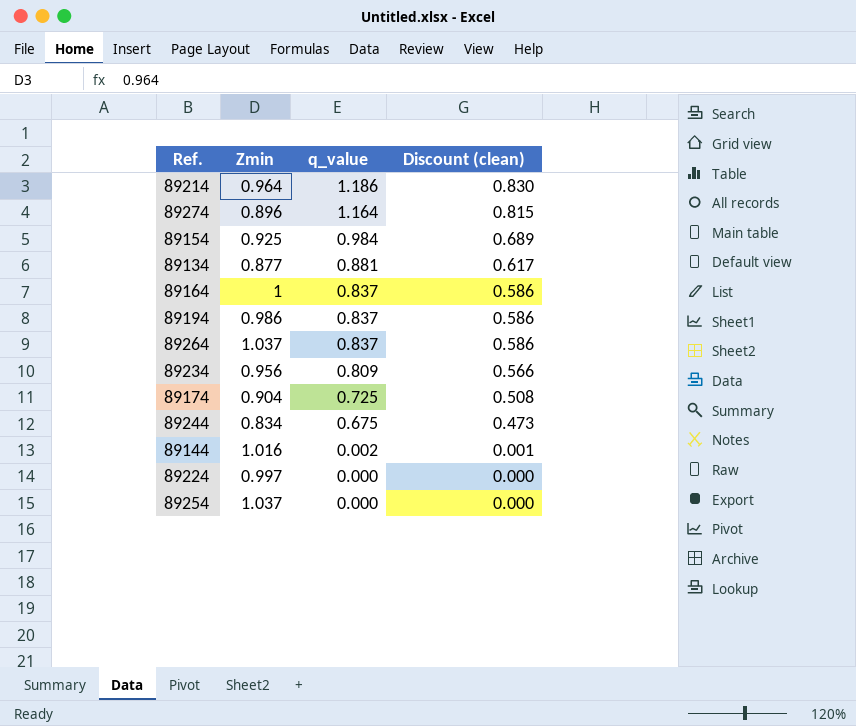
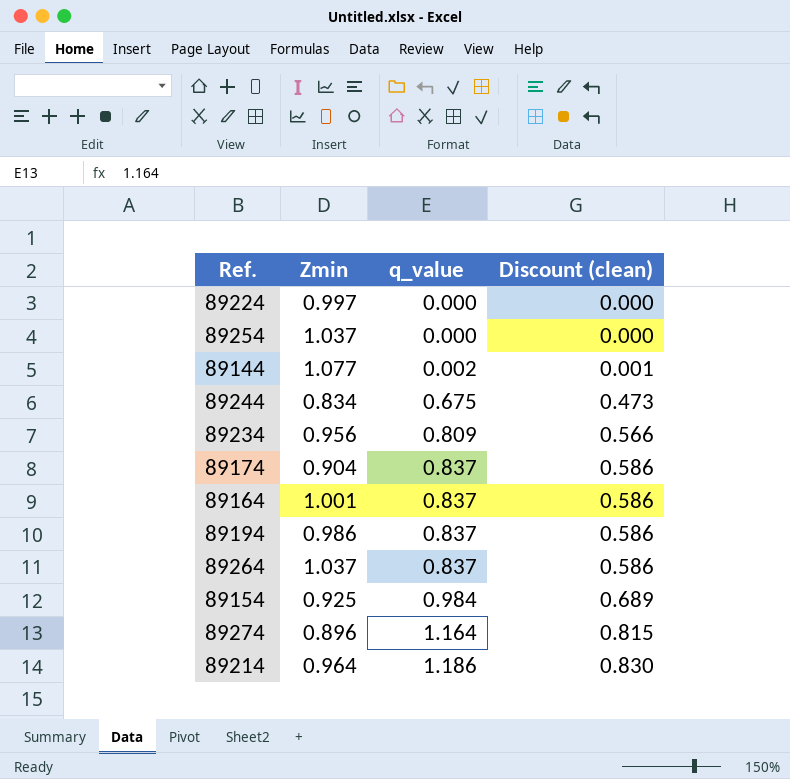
row order: q_value descending -> q_value ascending
row 89134: 0.877 | 0.881 | 0.617 -> none
89144 | Zmin: 1.016 -> 1.077
89174 | q_value: 0.725 -> 0.837
89174 | Discount (clean): 0.508 -> 0.586
89164 | Zmin: 1 -> 1.001

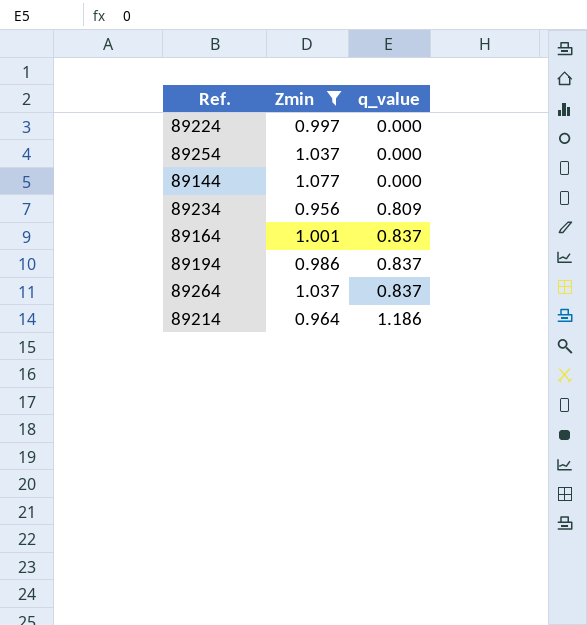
filter: none -> Zmin >= 0.956
column Discount (clean) | formula: [q_value] * 0.7 -> none
89144 | q_value: 0.002 -> 0.000

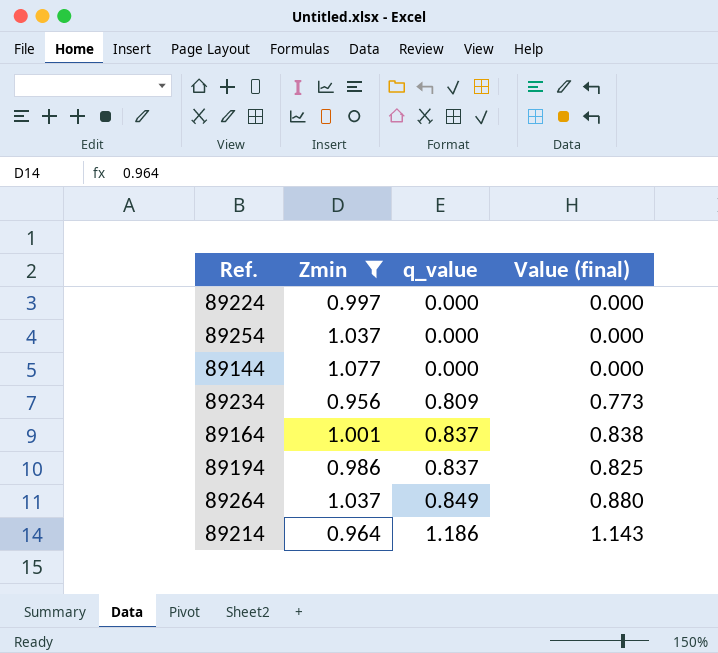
column Value (final) | formula: none -> [Zmin] * [q_value]
89264 | q_value: 0.837 -> 0.849

